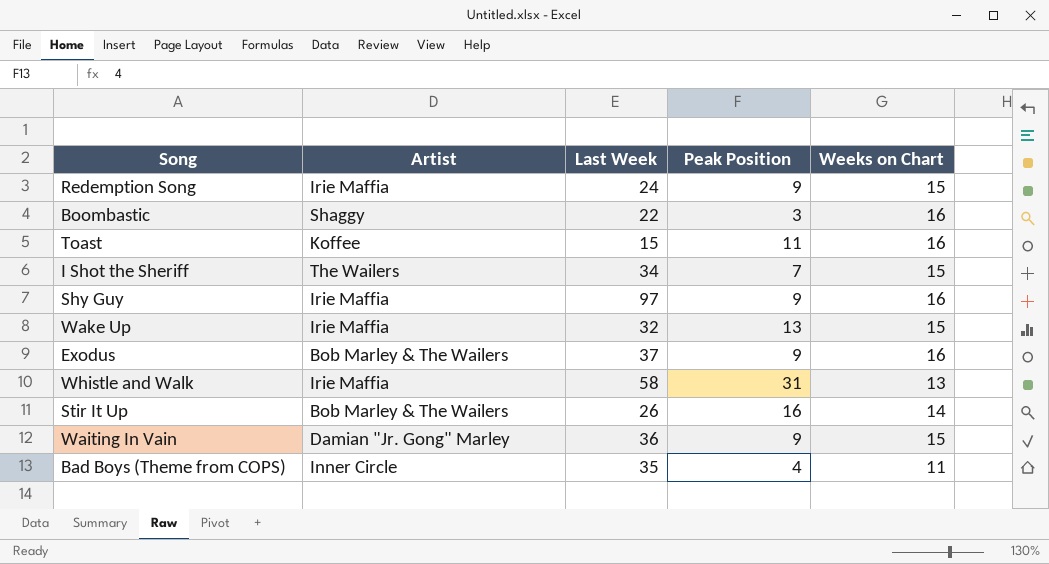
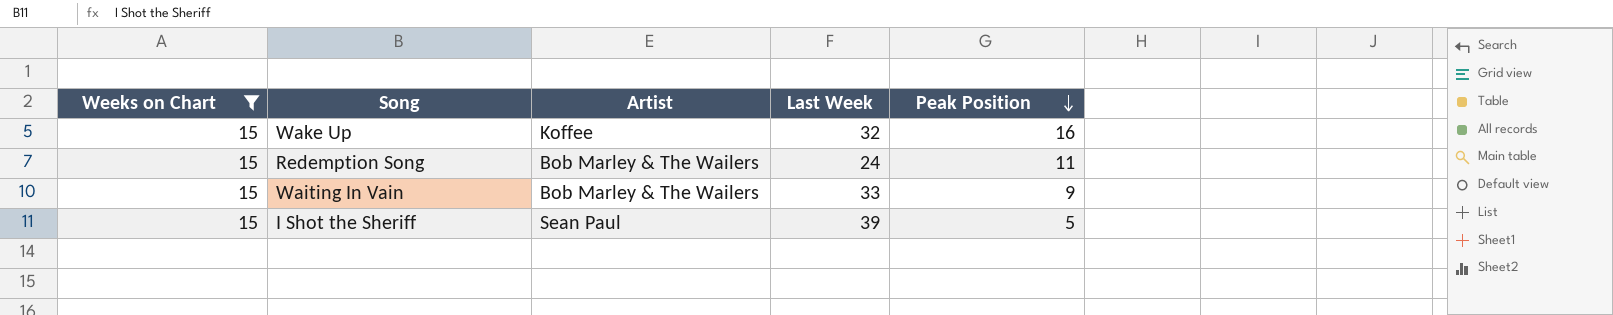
filter: none -> Weeks on Chart = 15
row order: none -> Peak Position descending
column Weeks on Chart | position: 5 -> 1
Wake Up | Artist: Irie Maffia -> Koffee
Wake Up | Peak Position: 13 -> 16
Redemption Song | Artist: Irie Maffia -> Bob Marley & The Wailers
Redemption Song | Peak Position: 9 -> 11
Waiting In Vain | Artist: Damian "Jr. Gong" Marley -> Bob Marley & The Wailers
Waiting In Vain | Last Week: 36 -> 33
I Shot the Sheriff | Artist: The Wailers -> Sean Paul
I Shot the Sheriff | Last Week: 34 -> 39
I Shot the Sheriff | Peak Position: 7 -> 5

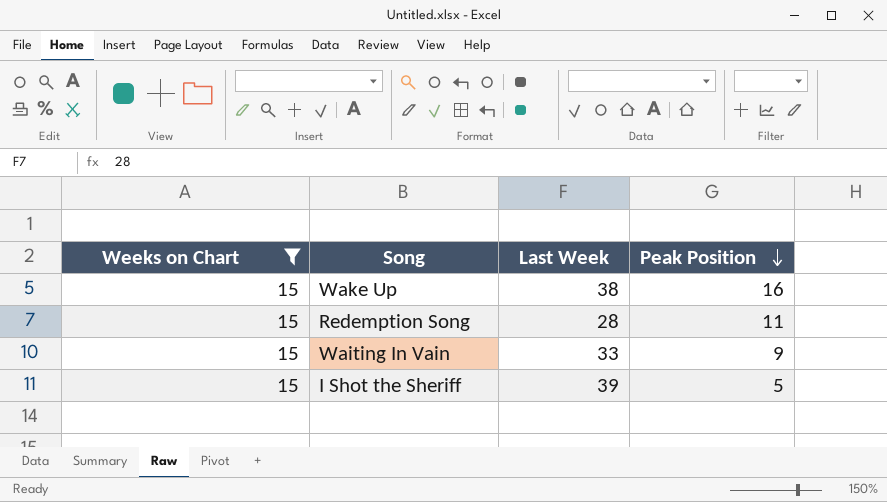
column Artist | position: 3 -> none
Wake Up | Last Week: 32 -> 38
Redemption Song | Last Week: 24 -> 28

